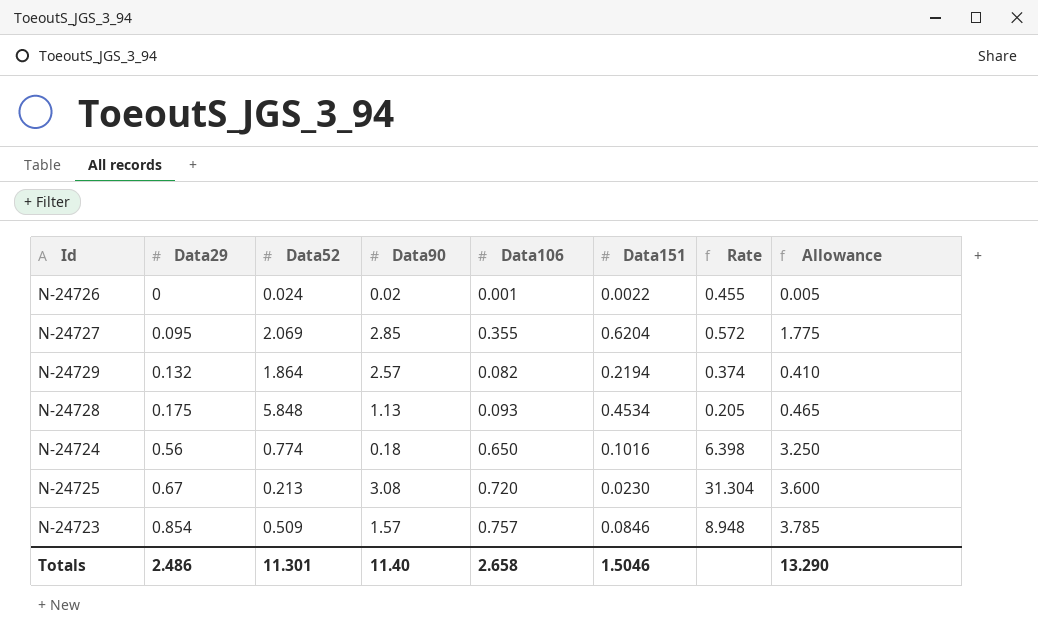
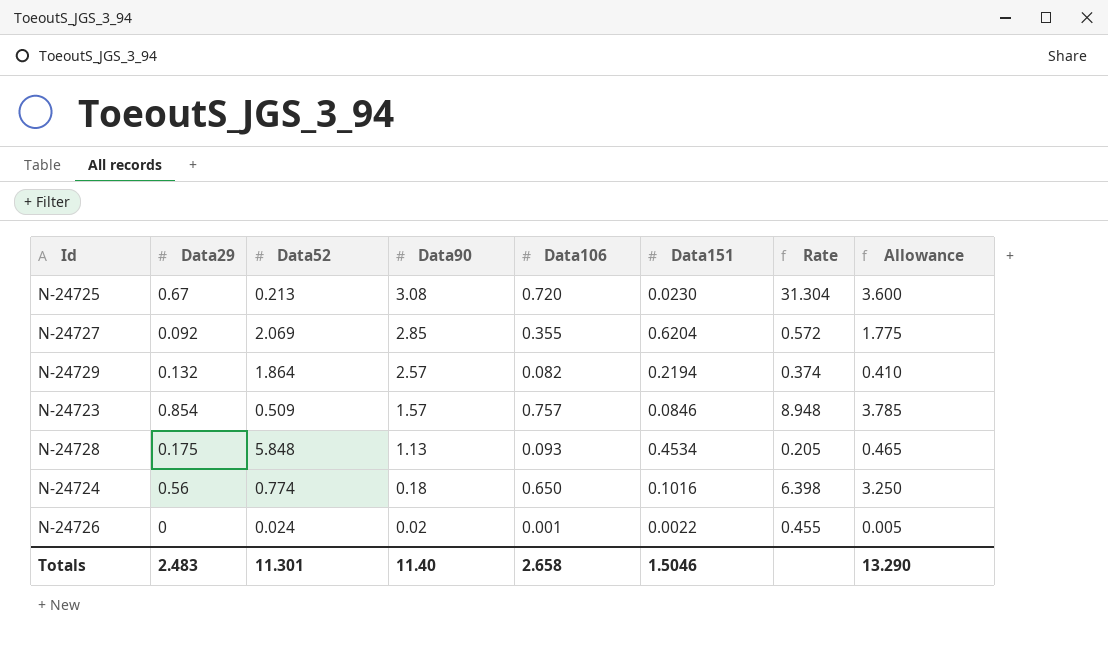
row order: Data29 ascending -> Data90 descending
N-24727 | Data29: 0.095 -> 0.092
Totals | Data29: 2.486 -> 2.483

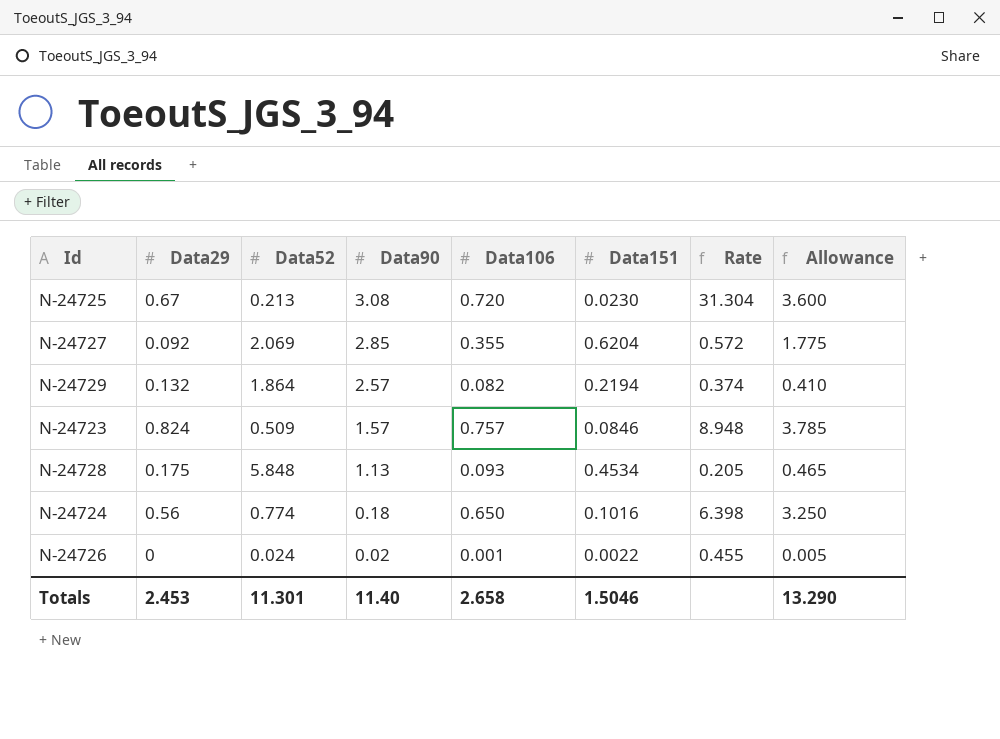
N-24723 | Data29: 0.854 -> 0.824
Totals | Data29: 2.483 -> 2.453

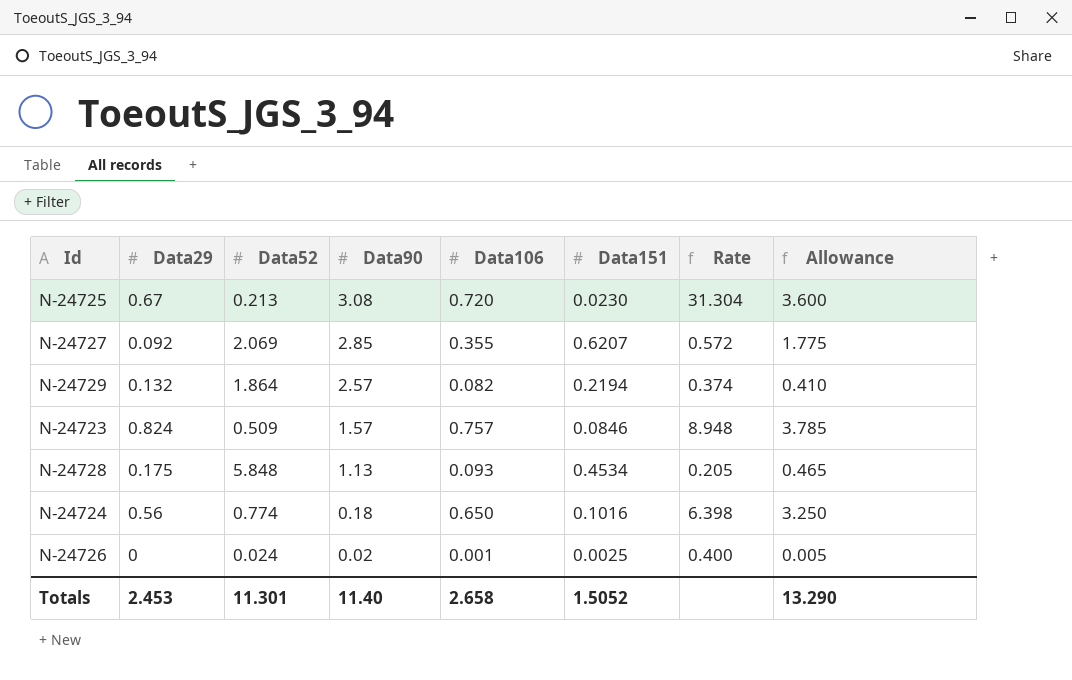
N-24727 | Data151: 0.6204 -> 0.6207
N-24726 | Data151: 0.0022 -> 0.0025
N-24726 | Rate: 0.455 -> 0.400
Totals | Data151: 1.5046 -> 1.5052

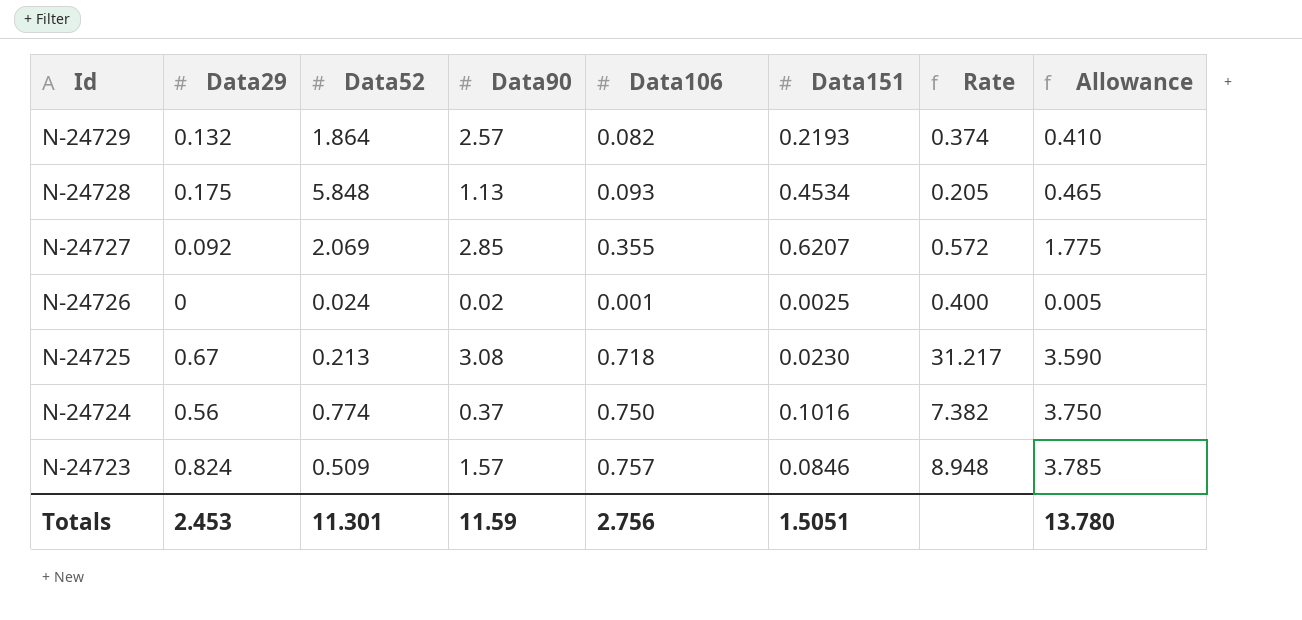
row order: Data90 descending -> Id descending
N-24729 | Data151: 0.2194 -> 0.2193
N-24725 | Data106: 0.720 -> 0.718
N-24725 | Rate: 31.304 -> 31.217
N-24725 | Allowance: 3.600 -> 3.590
N-24724 | Data90: 0.18 -> 0.37
N-24724 | Data106: 0.650 -> 0.750
N-24724 | Rate: 6.398 -> 7.382
N-24724 | Allowance: 3.250 -> 3.750
Totals | Data90: 11.40 -> 11.59
Totals | Data106: 2.658 -> 2.756
Totals | Data151: 1.5052 -> 1.5051
Totals | Allowance: 13.290 -> 13.780

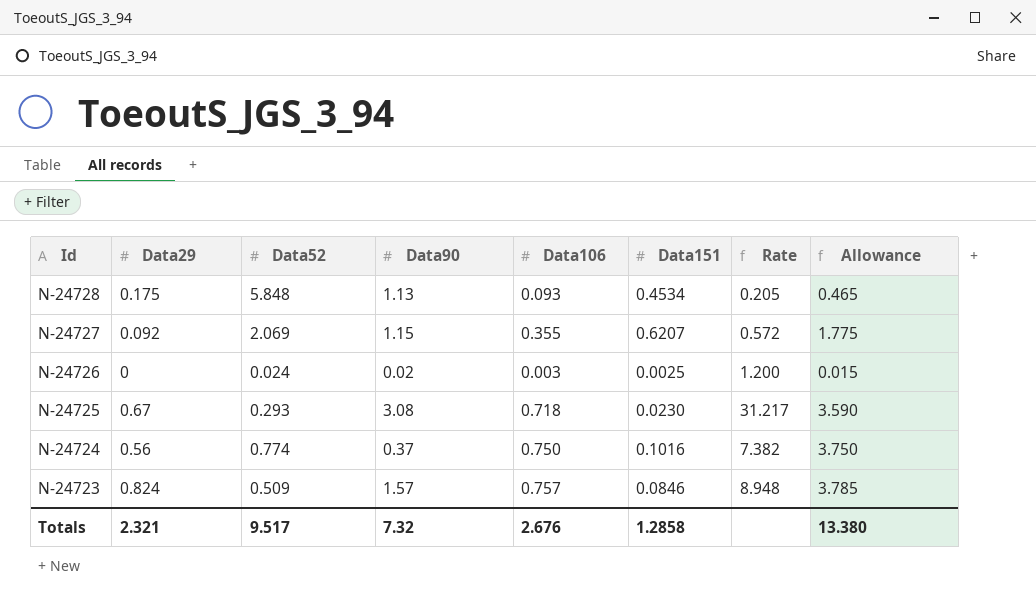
row N-24729: 0.132 | 1.864 | 2.57 | 0.082 | 0.2193 | 0.374 | 0.410 -> none
N-24727 | Data90: 2.85 -> 1.15
N-24726 | Data106: 0.001 -> 0.003
N-24726 | Rate: 0.400 -> 1.200
N-24726 | Allowance: 0.005 -> 0.015
N-24725 | Data52: 0.213 -> 0.293
Totals | Data29: 2.453 -> 2.321
Totals | Data52: 11.301 -> 9.517
Totals | Data90: 11.59 -> 7.32
Totals | Data106: 2.756 -> 2.676
Totals | Data151: 1.5051 -> 1.2858
Totals | Allowance: 13.780 -> 13.380

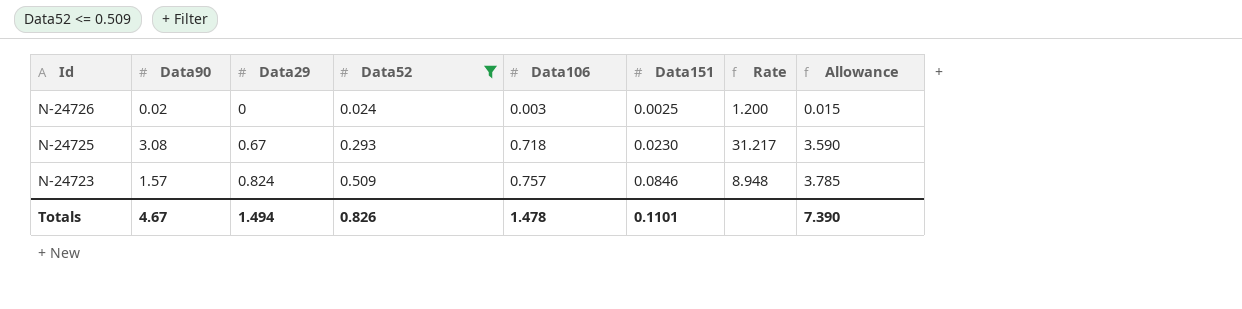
filter: none -> Data52 <= 0.509
column Data90 | position: 4 -> 2
Totals | Data90: 7.32 -> 4.67
Totals | Data29: 2.321 -> 1.494
Totals | Data52: 9.517 -> 0.826
Totals | Data106: 2.676 -> 1.478
Totals | Data151: 1.2858 -> 0.1101
Totals | Allowance: 13.380 -> 7.390

